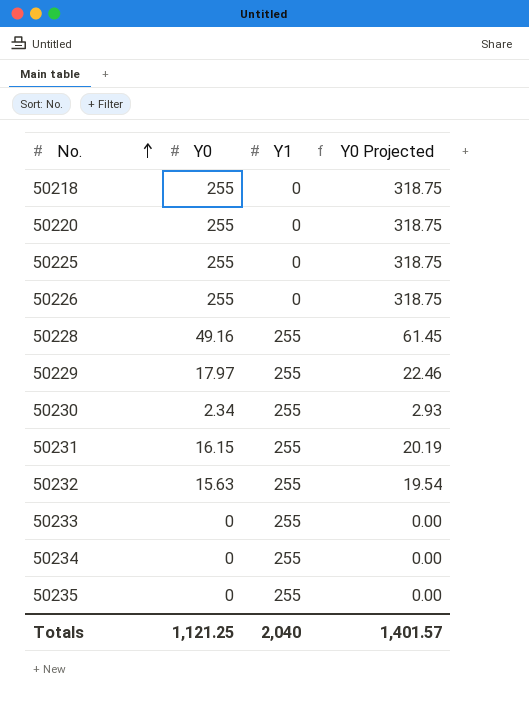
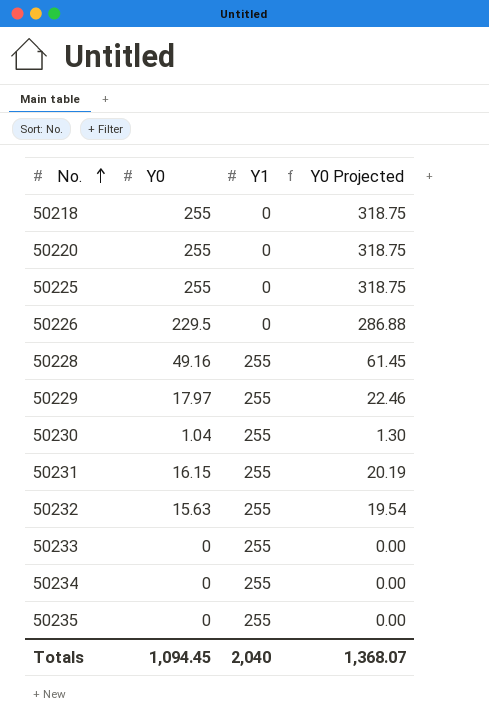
50226 | Y0: 255 -> 229.5
50226 | Y0 Projected: 318.75 -> 286.88
50230 | Y0: 2.34 -> 1.04
50230 | Y0 Projected: 2.93 -> 1.30
Totals | Y0: 1,121.25 -> 1,094.45
Totals | Y0 Projected: 1,401.57 -> 1,368.07

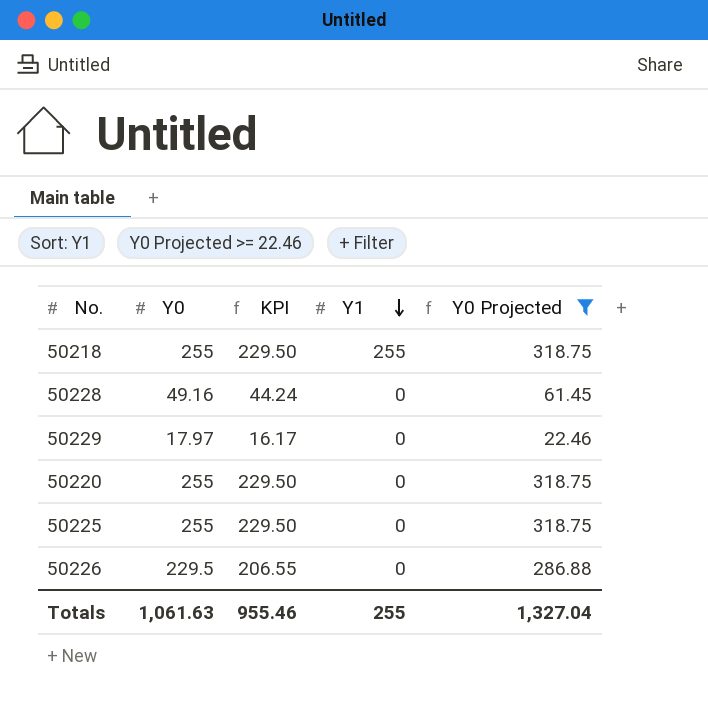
filter: none -> Y0 Projected >= 22.46
row order: No. ascending -> Y1 descending
column KPI | formula: none -> [Y0] * 0.9
50218 | Y1: 0 -> 255
50228 | Y1: 255 -> 0
50229 | Y1: 255 -> 0
Totals | Y0: 1,094.45 -> 1,061.63
Totals | Y1: 2,040 -> 255
Totals | Y0 Projected: 1,368.07 -> 1,327.04

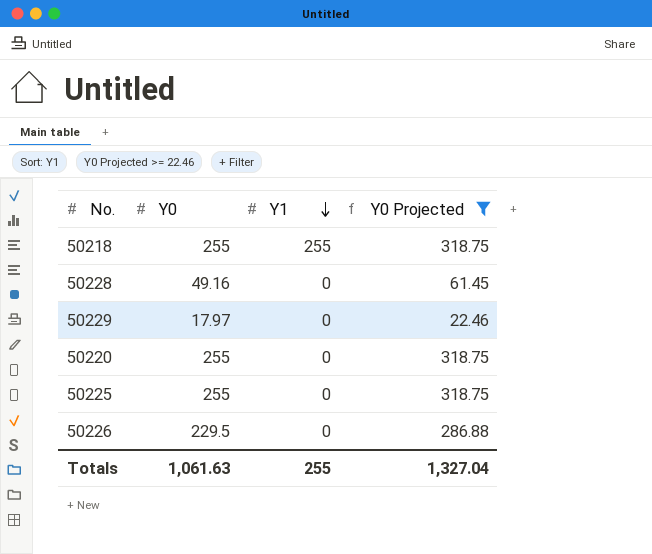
column KPI | formula: [Y0] * 0.9 -> none

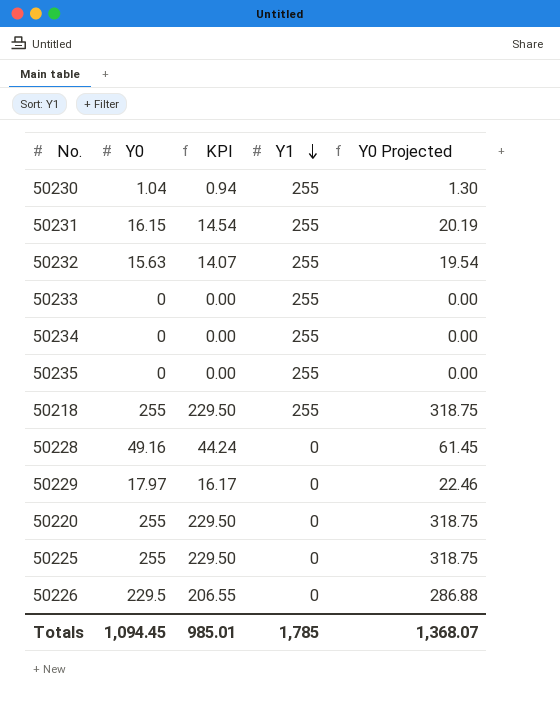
filter: Y0 Projected >= 22.46 -> none
column KPI | formula: none -> [Y0] * 0.9
Totals | Y0: 1,061.63 -> 1,094.45
Totals | Y1: 255 -> 1,785
Totals | Y0 Projected: 1,327.04 -> 1,368.07

